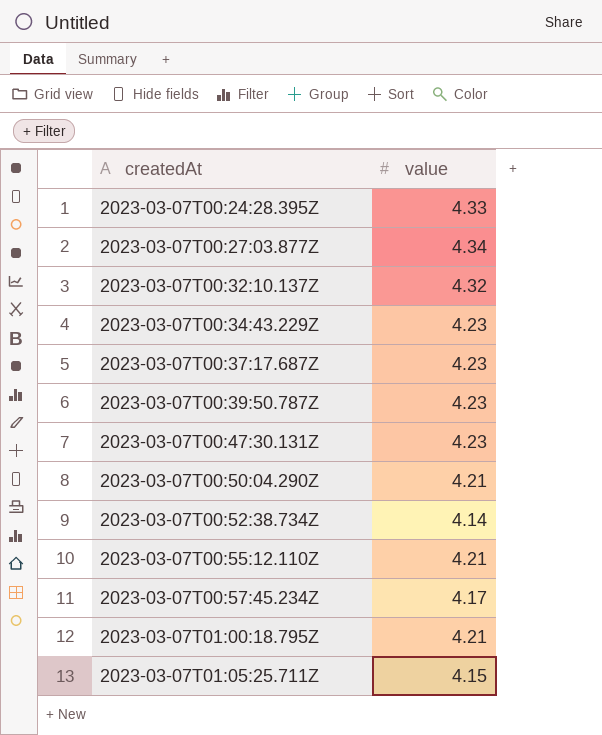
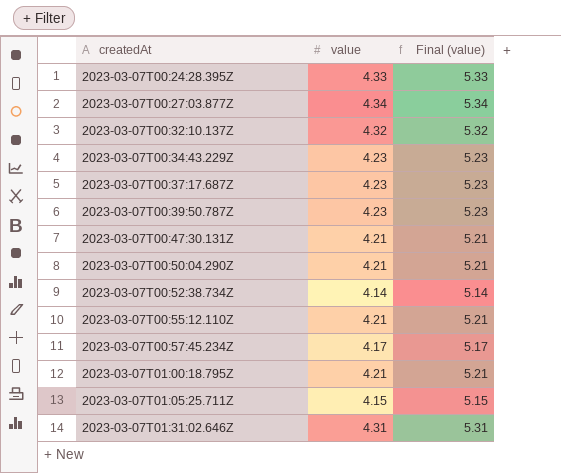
column Final (value) | formula: none -> [value] + 1
2023-03-07T00:47:30.131Z | value: 4.23 -> 4.21
row 2023-03-07T01:31:02.646Z: none -> 4.31 | 5.31

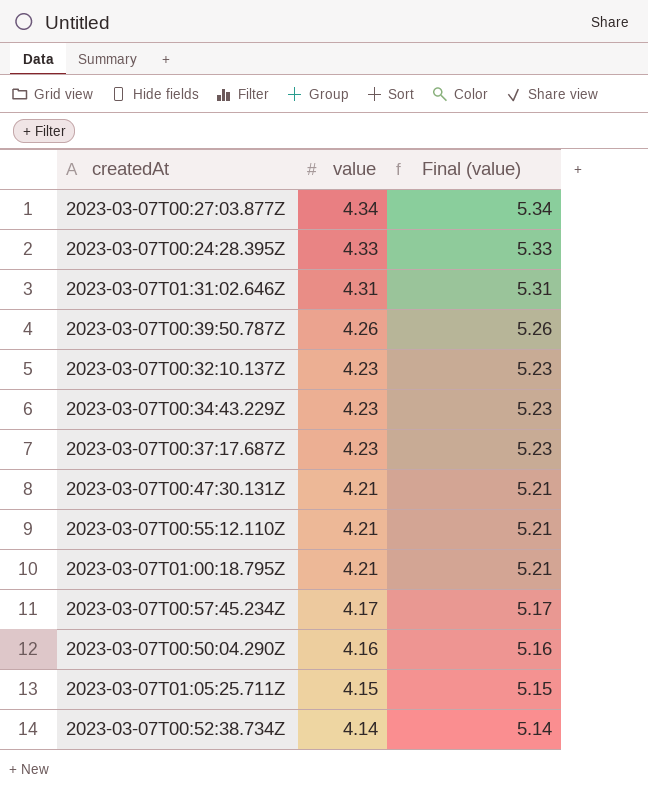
row order: createdAt ascending -> value descending
2023-03-07T00:39:50.787Z | value: 4.23 -> 4.26
2023-03-07T00:39:50.787Z | Final (value): 5.23 -> 5.26
2023-03-07T00:32:10.137Z | value: 4.32 -> 4.23
2023-03-07T00:32:10.137Z | Final (value): 5.32 -> 5.23
2023-03-07T00:50:04.290Z | value: 4.21 -> 4.16
2023-03-07T00:50:04.290Z | Final (value): 5.21 -> 5.16

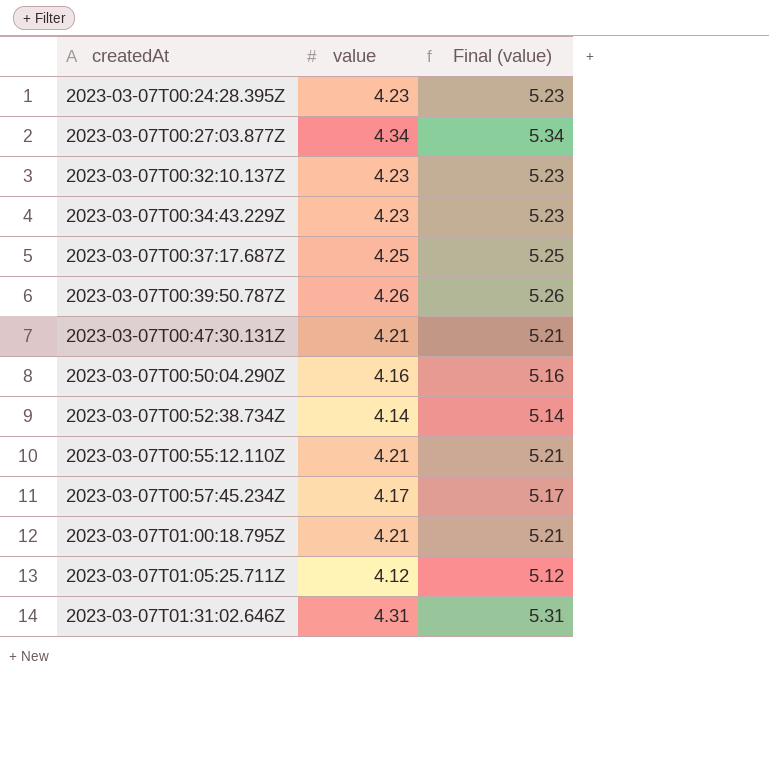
row order: value descending -> createdAt ascending
2023-03-07T00:24:28.395Z | value: 4.33 -> 4.23
2023-03-07T00:24:28.395Z | Final (value): 5.33 -> 5.23
2023-03-07T00:37:17.687Z | value: 4.23 -> 4.25
2023-03-07T00:37:17.687Z | Final (value): 5.23 -> 5.25
2023-03-07T01:05:25.711Z | value: 4.15 -> 4.12
2023-03-07T01:05:25.711Z | Final (value): 5.15 -> 5.12

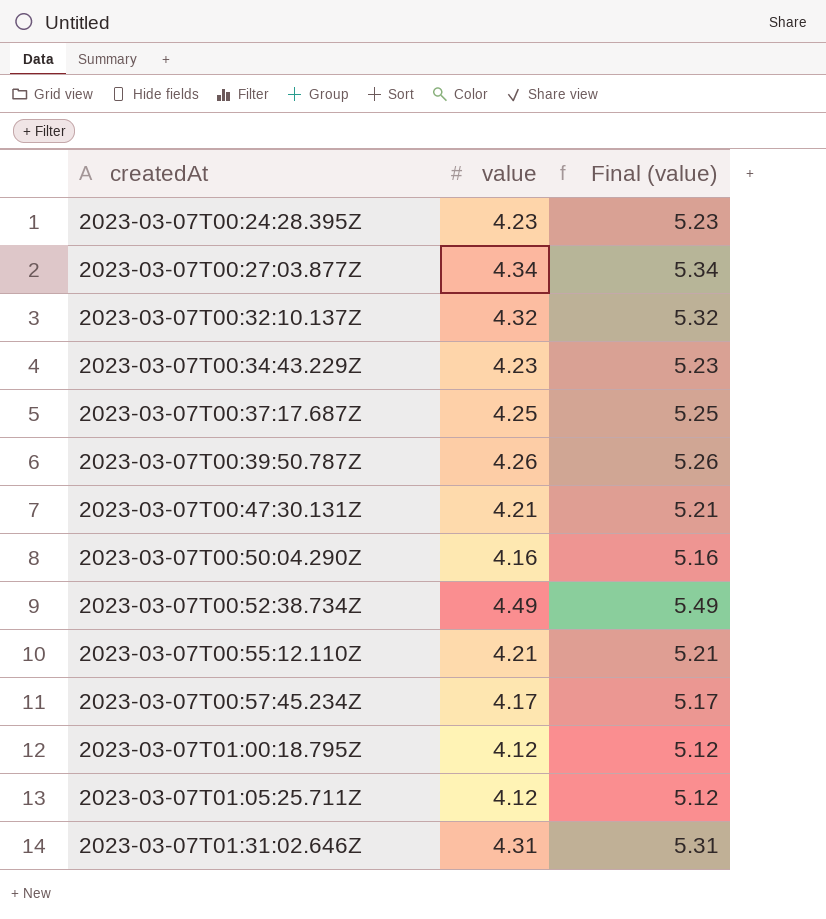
2023-03-07T00:32:10.137Z | value: 4.23 -> 4.32
2023-03-07T00:32:10.137Z | Final (value): 5.23 -> 5.32
2023-03-07T00:52:38.734Z | value: 4.14 -> 4.49
2023-03-07T00:52:38.734Z | Final (value): 5.14 -> 5.49
2023-03-07T01:00:18.795Z | value: 4.21 -> 4.12
2023-03-07T01:00:18.795Z | Final (value): 5.21 -> 5.12

